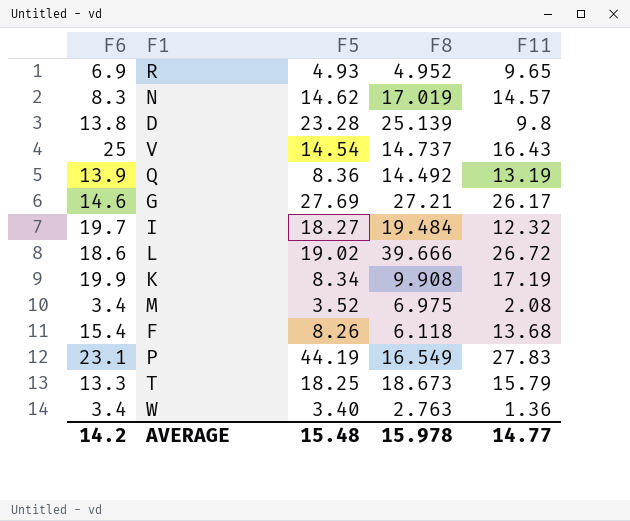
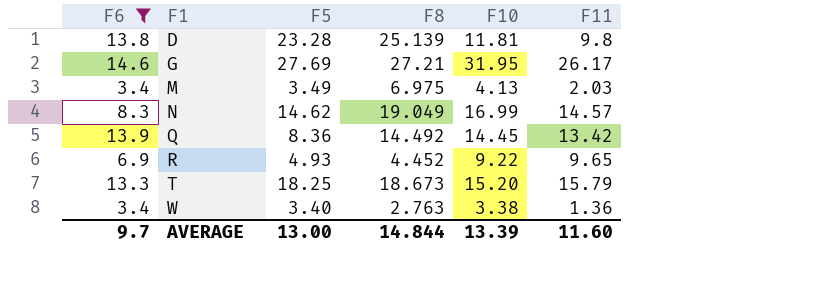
filter: none -> F6 <= 14.6
row order: none -> F1 ascending
column F10 | position: none -> 5
M | F5: 3.52 -> 3.49
M | F11: 2.08 -> 2.03
N | F8: 17.019 -> 19.049
Q | F11: 13.19 -> 13.42
R | F8: 4.952 -> 4.452
AVERAGE | F6: 14.2 -> 9.7
AVERAGE | F5: 15.48 -> 13.00
AVERAGE | F8: 15.978 -> 14.844
AVERAGE | F11: 14.77 -> 11.60

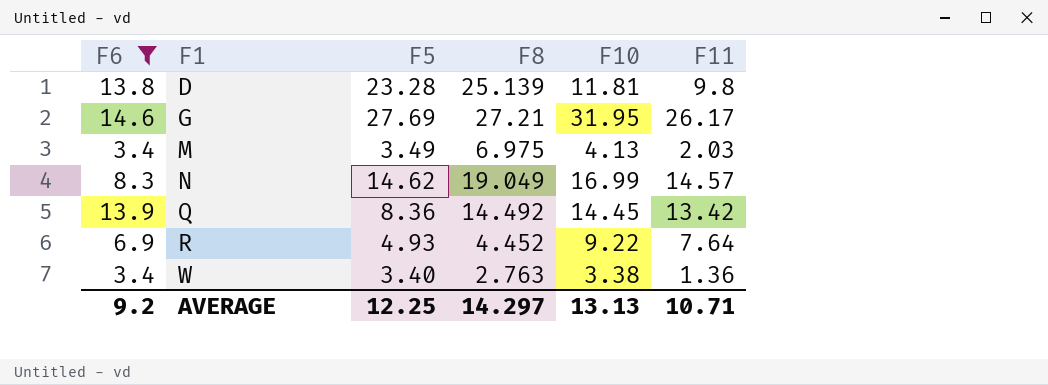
row T: 13.3 | 18.25 | 18.673 | 15.20 | 15.79 -> none
R | F11: 9.65 -> 7.64
AVERAGE | F6: 9.7 -> 9.2
AVERAGE | F5: 13.00 -> 12.25
AVERAGE | F8: 14.844 -> 14.297
AVERAGE | F10: 13.39 -> 13.13
AVERAGE | F11: 11.60 -> 10.71

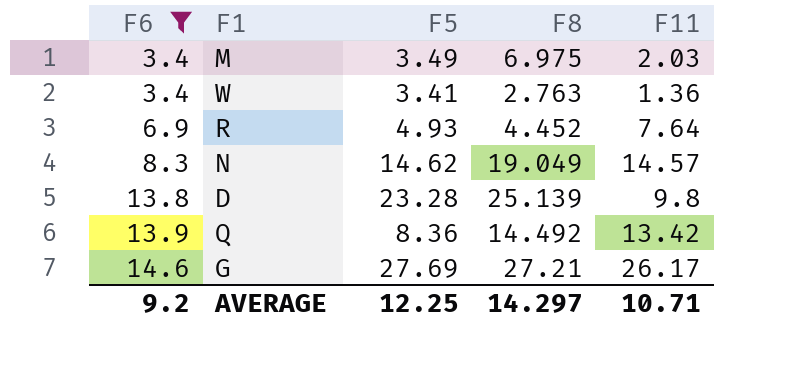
row order: F1 ascending -> F6 ascending
column F10 | position: 5 -> none
W | F5: 3.40 -> 3.41

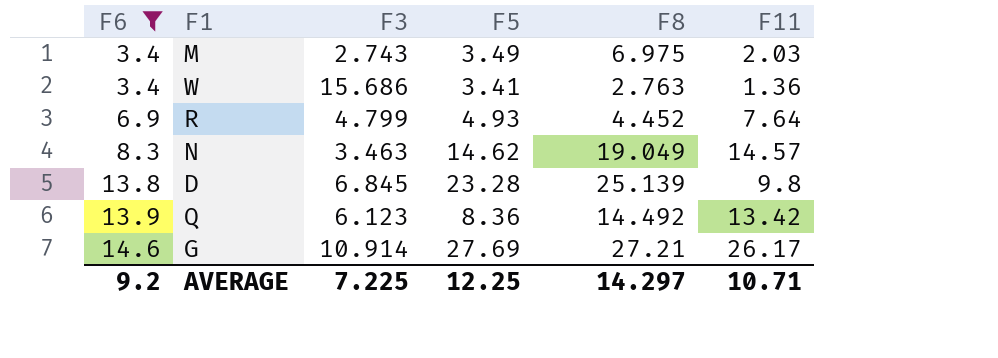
column F3 | position: none -> 3

